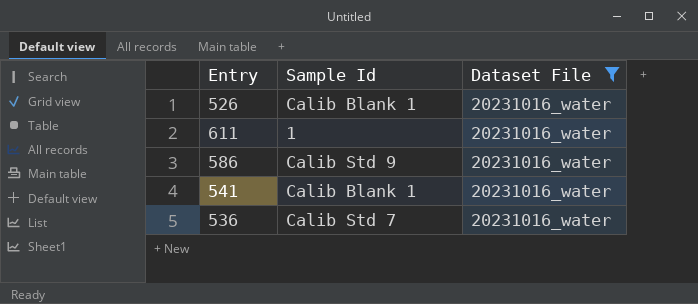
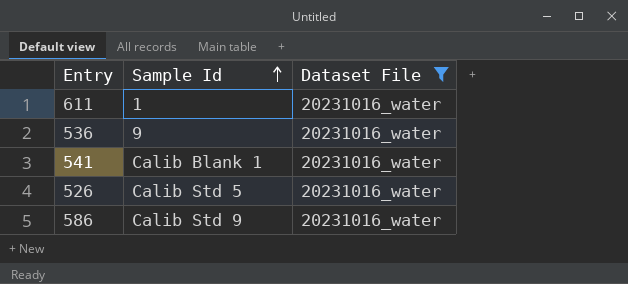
row order: none -> Sample Id ascending
536 | Sample Id: Calib Std 7 -> 9
526 | Sample Id: Calib Blank 1 -> Calib Std 5

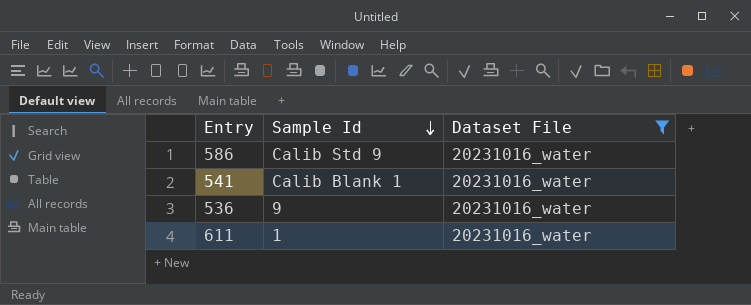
row order: Sample Id ascending -> Sample Id descending
row 526: Calib Std 5 | 20231016_water -> none

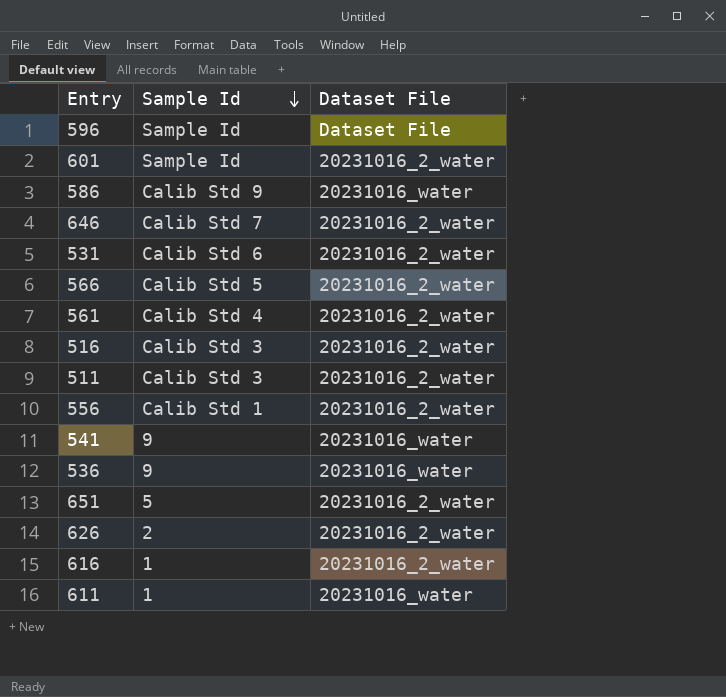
filter: Dataset File = 20231016_water -> none
541 | Sample Id: Calib Blank 1 -> 9

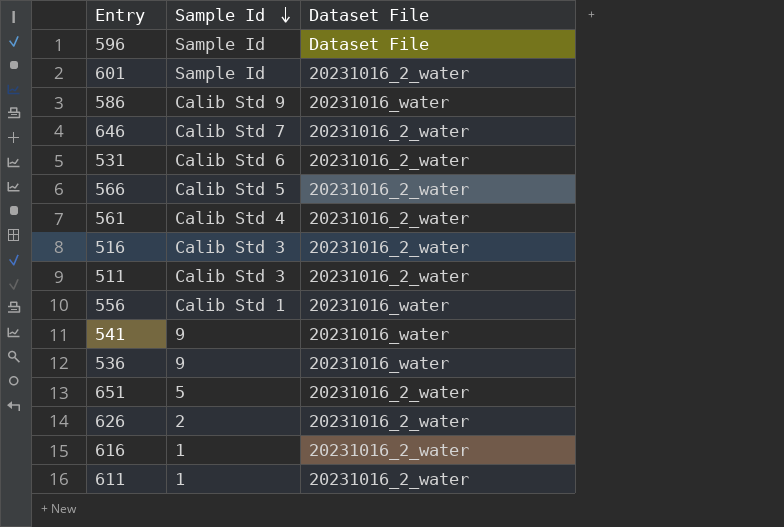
556 | Dataset File: 20231016_2_water -> 20231016_water
611 | Dataset File: 20231016_water -> 20231016_2_water

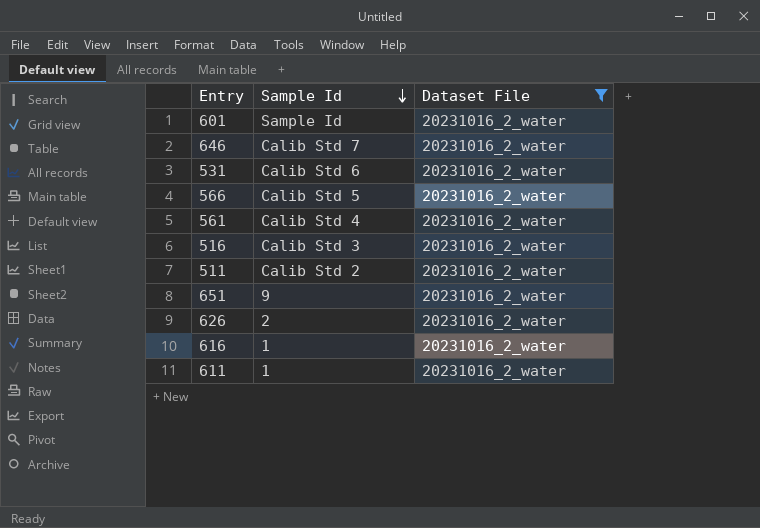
filter: none -> Dataset File = 20231016_2_water
511 | Sample Id: Calib Std 3 -> Calib Std 2
651 | Sample Id: 5 -> 9

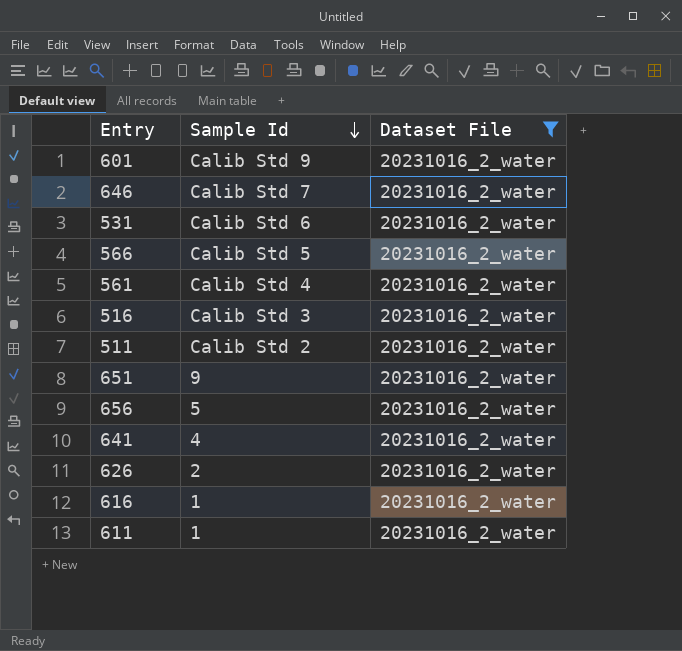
601 | Sample Id: Sample Id -> Calib Std 9
row 656: none -> 5 | 20231016_2_water
row 641: none -> 4 | 20231016_2_water

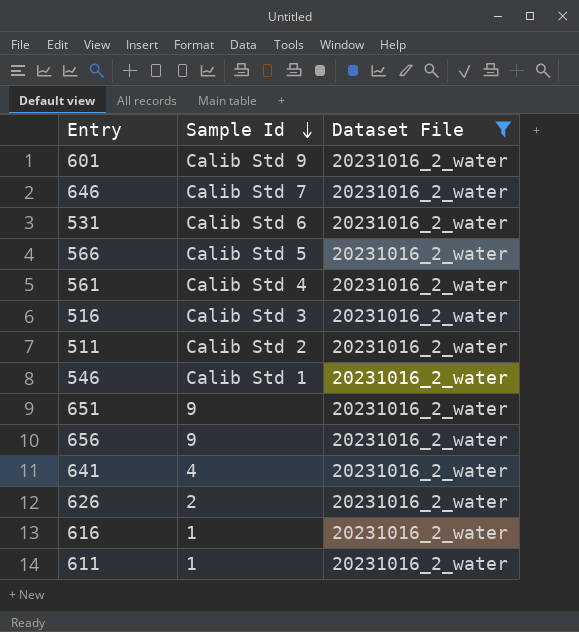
row 546: none -> Calib Std 1 | 20231016_2_water
656 | Sample Id: 5 -> 9

